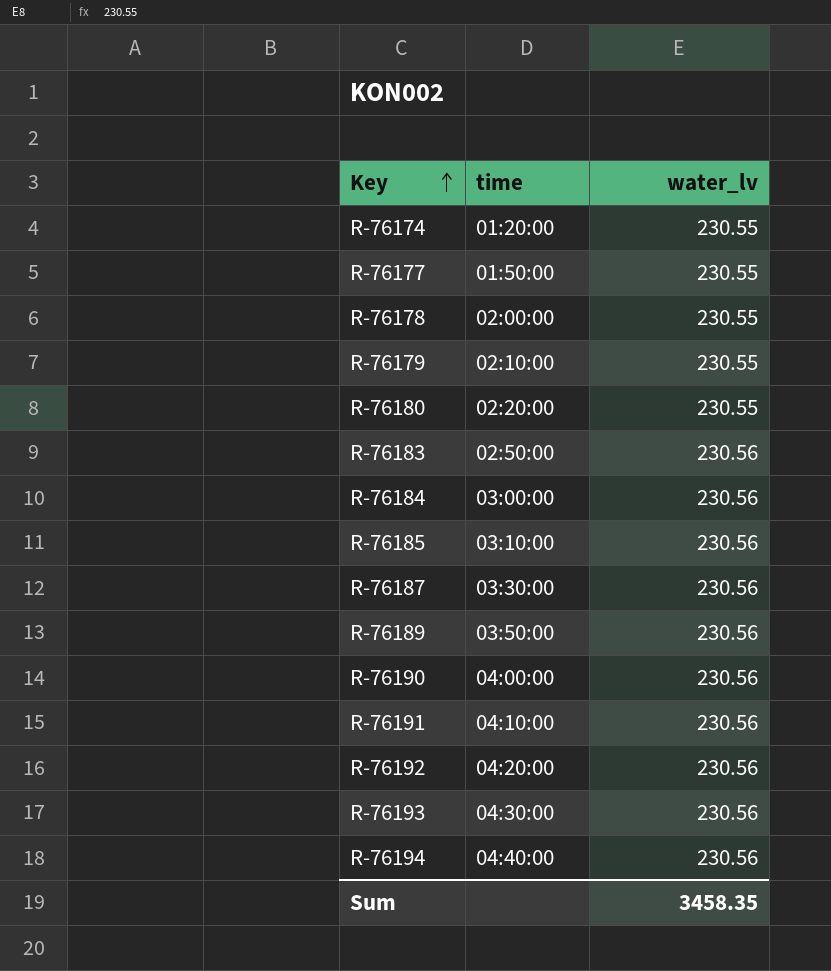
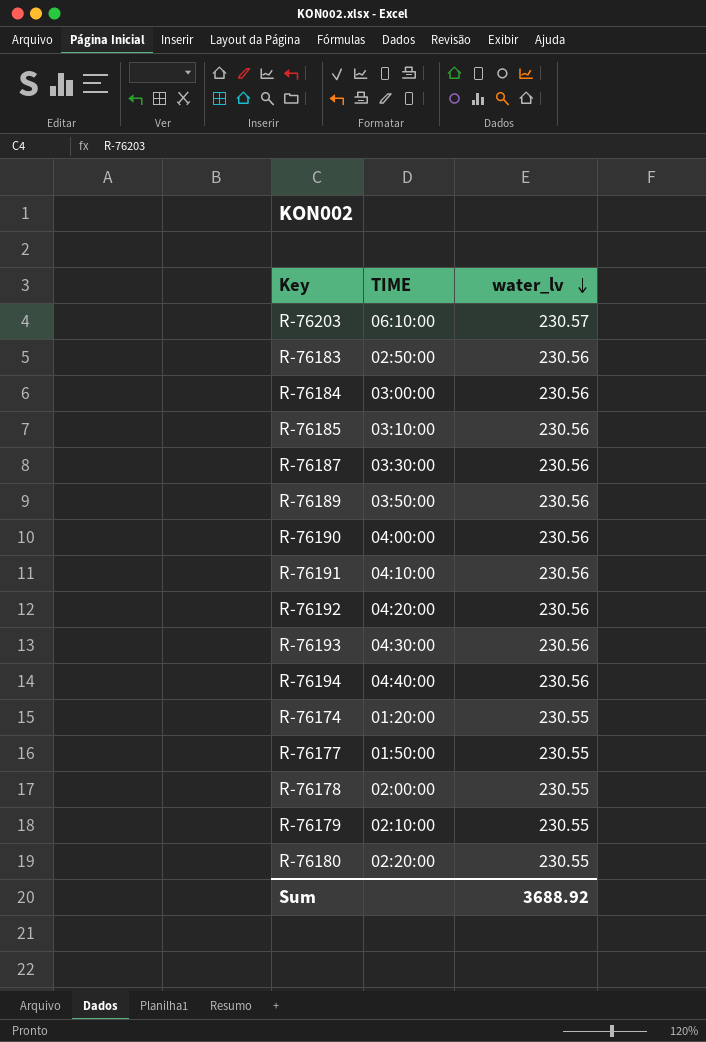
row order: Key ascending -> water_lv descending
column name: time -> TIME
row R-76203: none -> 06:10:00 | 230.57
Sum | water_lv: 3458.35 -> 3688.92

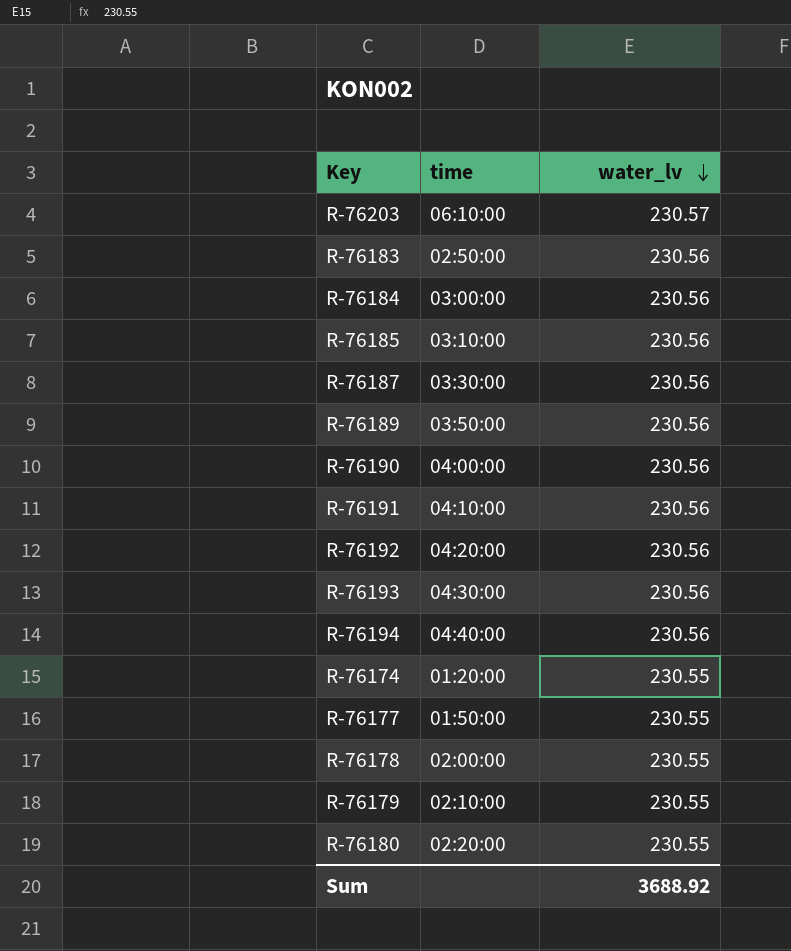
column name: TIME -> time

